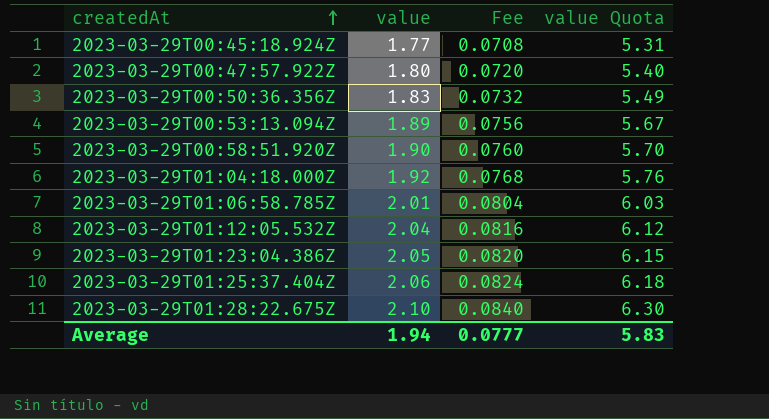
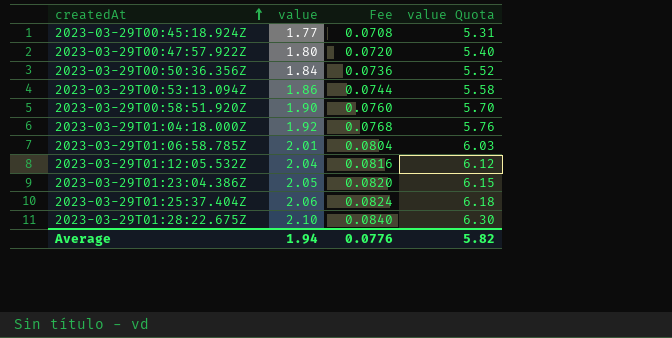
2023-03-29T00:50:36.356Z | value: 1.83 -> 1.84
2023-03-29T00:50:36.356Z | Fee: 0.0732 -> 0.0736
2023-03-29T00:50:36.356Z | value Quota: 5.49 -> 5.52
2023-03-29T00:53:13.094Z | value: 1.89 -> 1.86
2023-03-29T00:53:13.094Z | Fee: 0.0756 -> 0.0744
2023-03-29T00:53:13.094Z | value Quota: 5.67 -> 5.58
Average | Fee: 0.0777 -> 0.0776
Average | value Quota: 5.83 -> 5.82

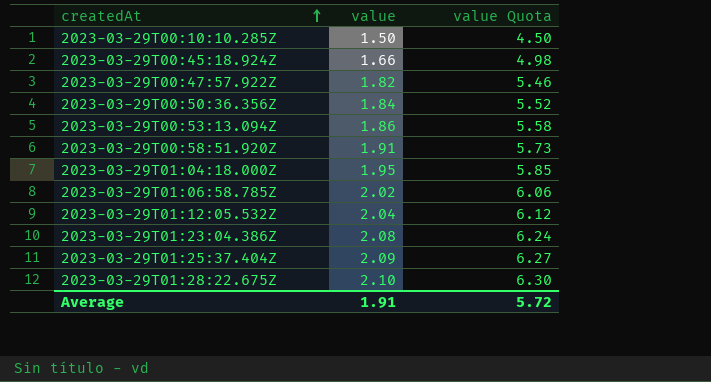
column Fee | formula: [value] * 0.04 -> none
row 2023-03-29T00:10:10.285Z: none -> 1.50 | 4.50
2023-03-29T00:45:18.924Z | value: 1.77 -> 1.66
2023-03-29T00:45:18.924Z | value Quota: 5.31 -> 4.98
2023-03-29T00:47:57.922Z | value: 1.80 -> 1.82
2023-03-29T00:47:57.922Z | value Quota: 5.40 -> 5.46
2023-03-29T00:58:51.920Z | value: 1.90 -> 1.91
2023-03-29T00:58:51.920Z | value Quota: 5.70 -> 5.73
2023-03-29T01:04:18.000Z | value: 1.92 -> 1.95
2023-03-29T01:04:18.000Z | value Quota: 5.76 -> 5.85
2023-03-29T01:06:58.785Z | value: 2.01 -> 2.02
2023-03-29T01:06:58.785Z | value Quota: 6.03 -> 6.06
2023-03-29T01:23:04.386Z | value: 2.05 -> 2.08
2023-03-29T01:23:04.386Z | value Quota: 6.15 -> 6.24
2023-03-29T01:25:37.404Z | value: 2.06 -> 2.09
2023-03-29T01:25:37.404Z | value Quota: 6.18 -> 6.27
Average | value: 1.94 -> 1.91
Average | value Quota: 5.82 -> 5.72

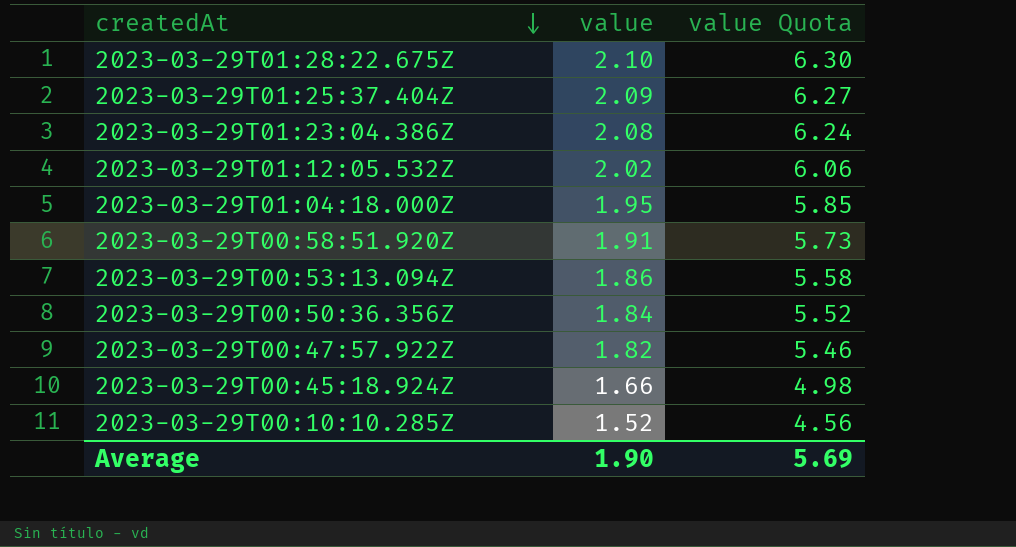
row order: createdAt ascending -> createdAt descending
row 2023-03-29T01:06:58.785Z: 2.02 | 6.06 -> none
2023-03-29T01:12:05.532Z | value: 2.04 -> 2.02
2023-03-29T01:12:05.532Z | value Quota: 6.12 -> 6.06
2023-03-29T00:10:10.285Z | value: 1.50 -> 1.52
2023-03-29T00:10:10.285Z | value Quota: 4.50 -> 4.56
Average | value: 1.91 -> 1.90
Average | value Quota: 5.72 -> 5.69

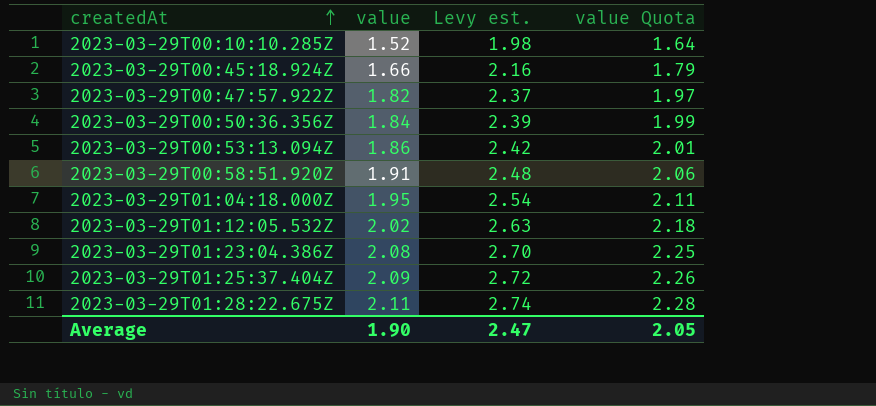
row order: createdAt descending -> createdAt ascending
column Levy est. | formula: none -> [value] * 1.3
column value Quota | formula: [value] * 3 -> [value] * 1.08
2023-03-29T01:28:22.675Z | value: 2.10 -> 2.11
Average | value Quota: 5.69 -> 2.05

